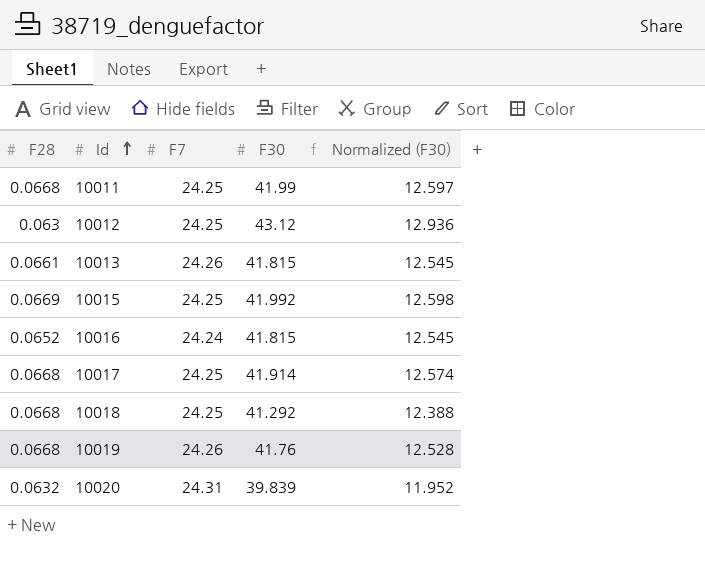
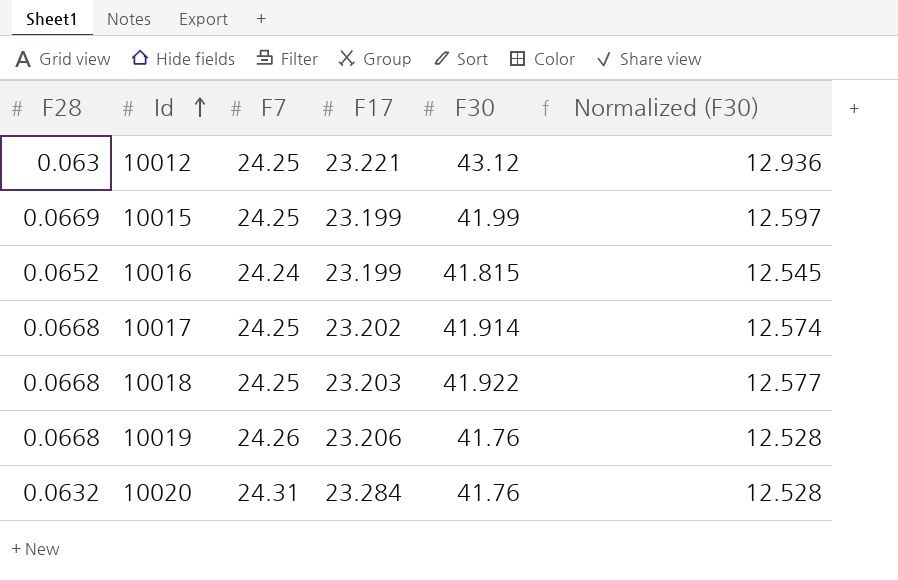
column F17 | position: none -> 4
row 10011: 0.0668 | 24.25 | 41.99 | 12.597 -> none
row 10013: 0.0661 | 24.26 | 41.815 | 12.545 -> none
10015 | F30: 41.992 -> 41.99
10015 | Normalized (F30): 12.598 -> 12.597
10018 | F30: 41.292 -> 41.922
10018 | Normalized (F30): 12.388 -> 12.577
10020 | F30: 39.839 -> 41.76
10020 | Normalized (F30): 11.952 -> 12.528

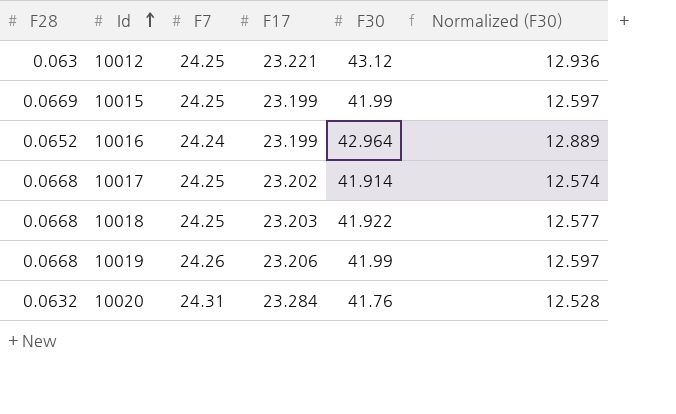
10016 | F30: 41.815 -> 42.964
10016 | Normalized (F30): 12.545 -> 12.889
10019 | F30: 41.76 -> 41.99
10019 | Normalized (F30): 12.528 -> 12.597

